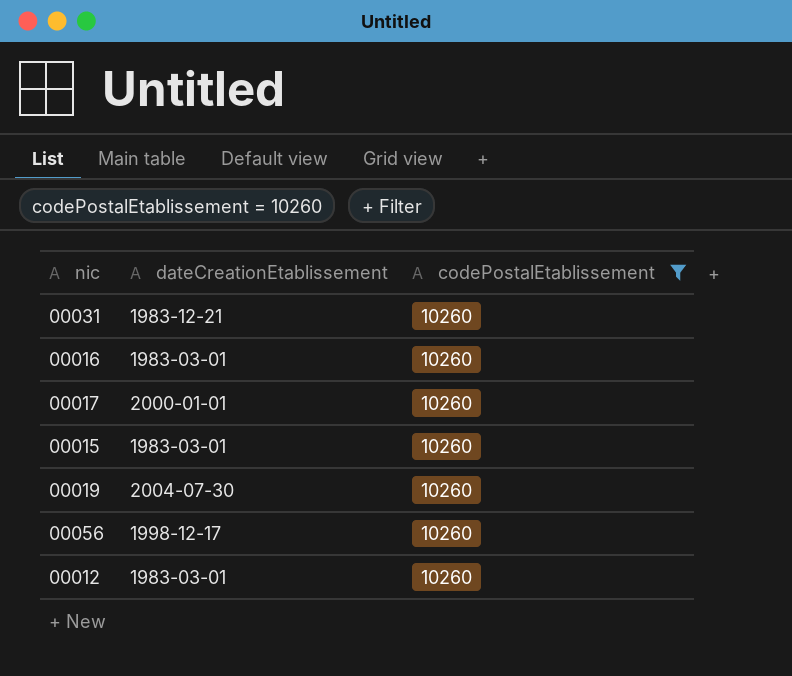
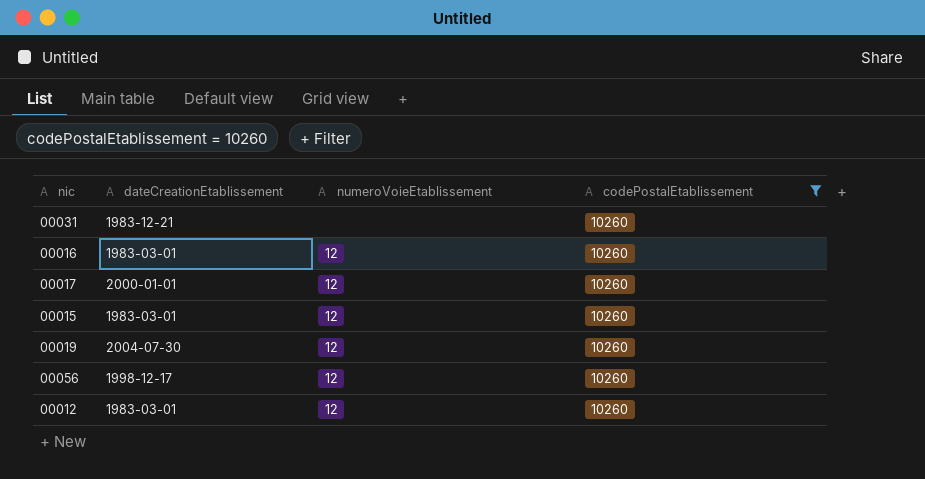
column numeroVoieEtablissement | position: none -> 3

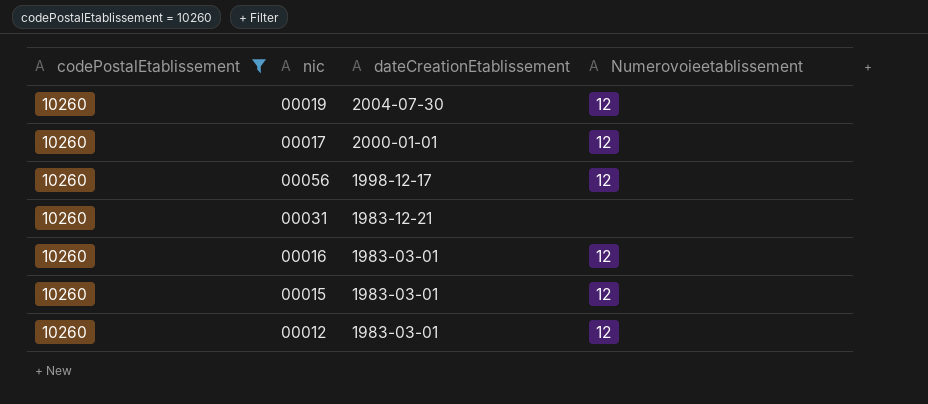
row order: none -> dateCreationEtablissement descending
column codePostalEtablissement | position: 4 -> 1
column name: numeroVoieEtablissement -> Numerovoieetablissement

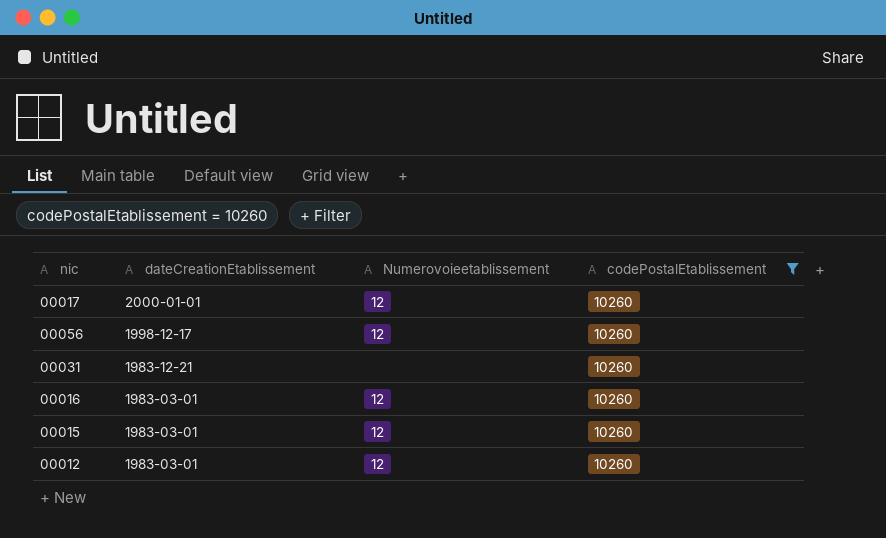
column codePostalEtablissement | position: 1 -> 4
row 00019: 10260 | 2004-07-30 | 12 -> none

